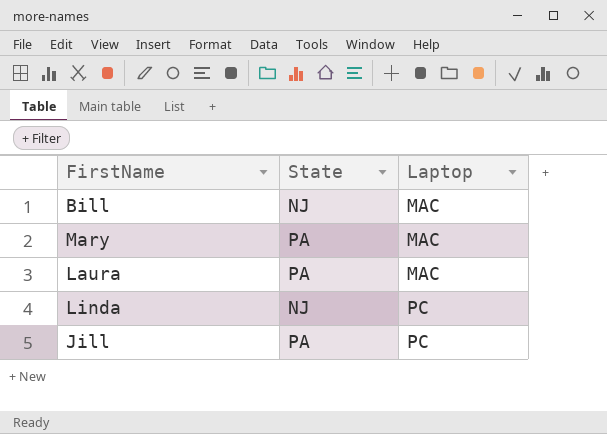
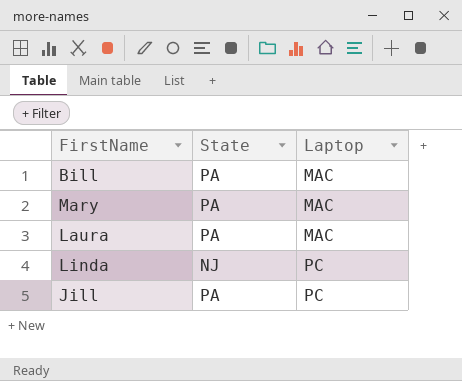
Bill | State: NJ -> PA

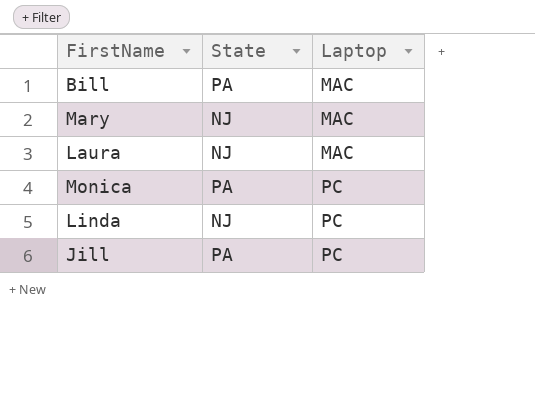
Mary | State: PA -> NJ
Laura | State: PA -> NJ
row Monica: none -> PA | PC

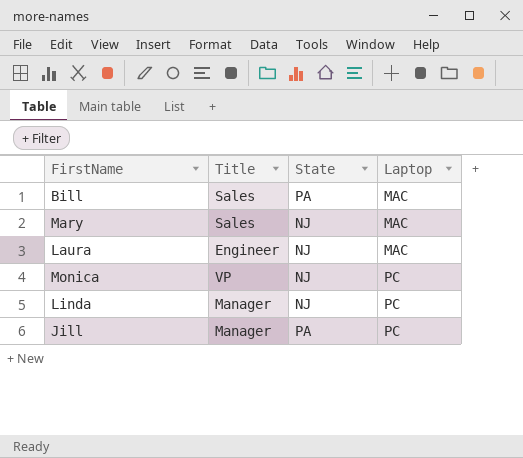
column Title | position: none -> 2
Monica | State: PA -> NJ

